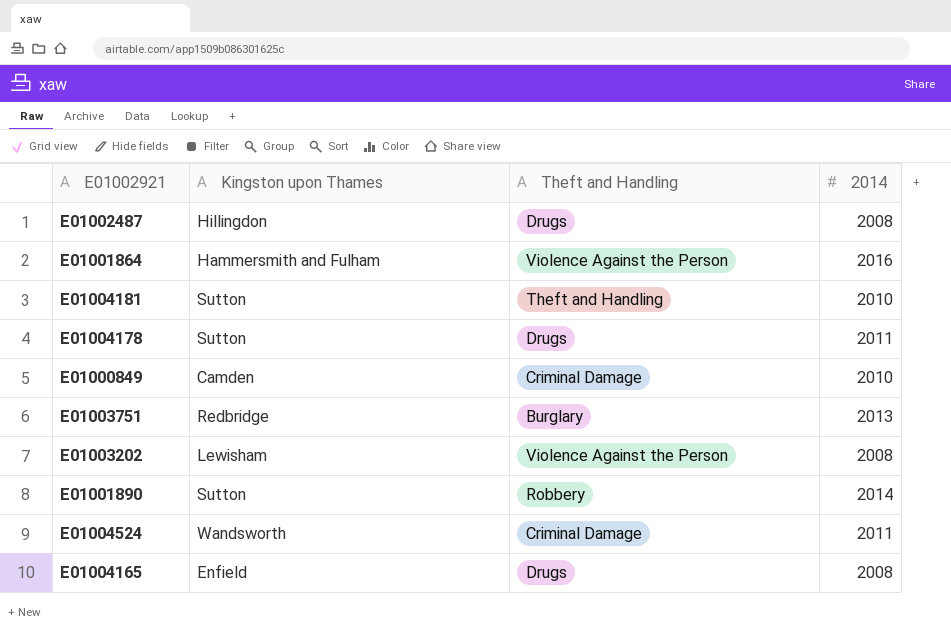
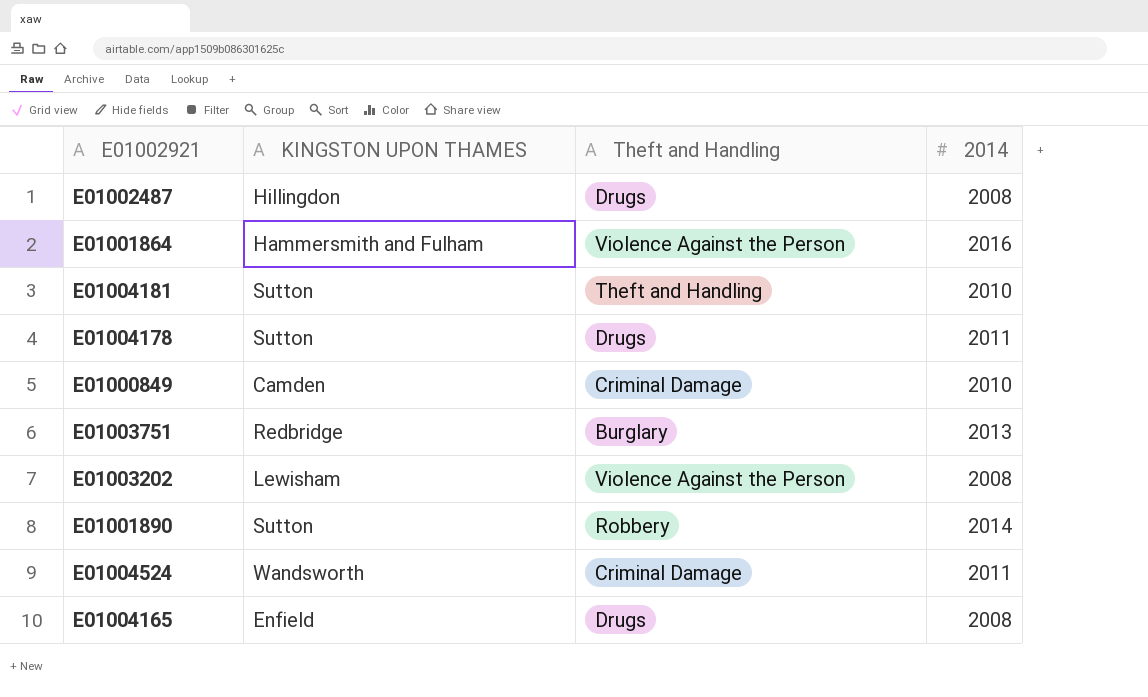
column name: Kingston upon Thames -> KINGSTON UPON THAMES

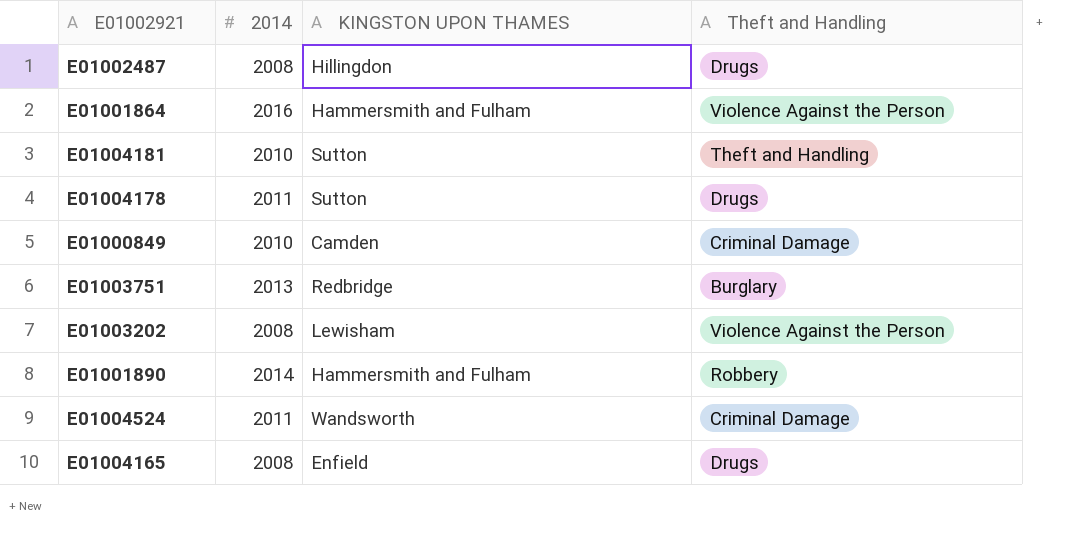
column 2014 | position: 4 -> 2
E01001890 | KINGSTON UPON THAMES: Sutton -> Hammersmith and Fulham

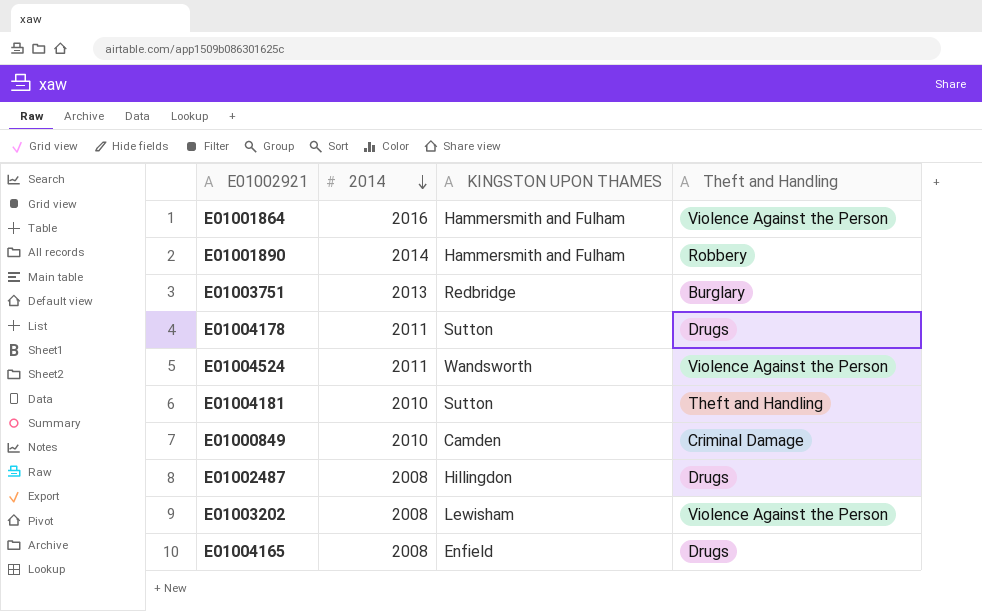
row order: none -> 2014 descending
E01004524 | Theft and Handling: Criminal Damage -> Violence Against the Person

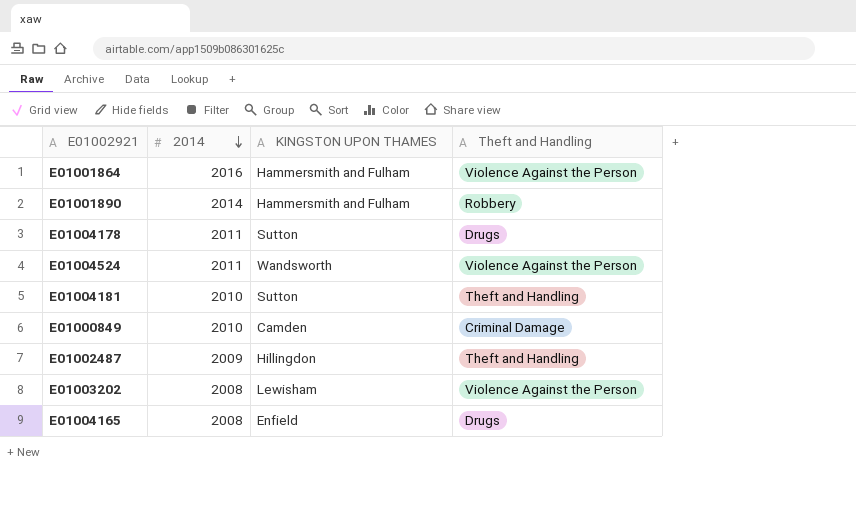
row E01003751: 2013 | Redbridge | Burglary -> none
E01002487 | 2014: 2008 -> 2009
E01002487 | Theft and Handling: Drugs -> Theft and Handling

